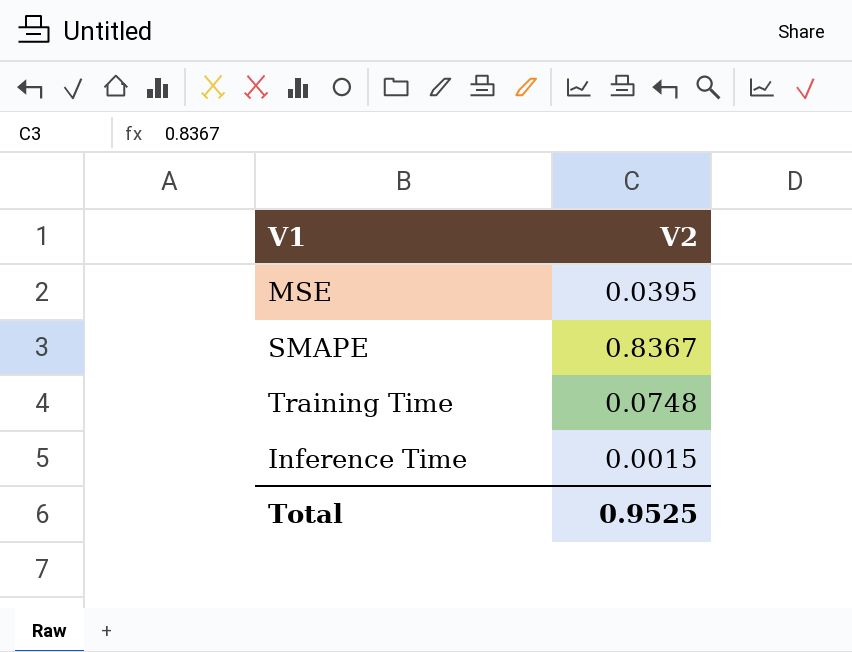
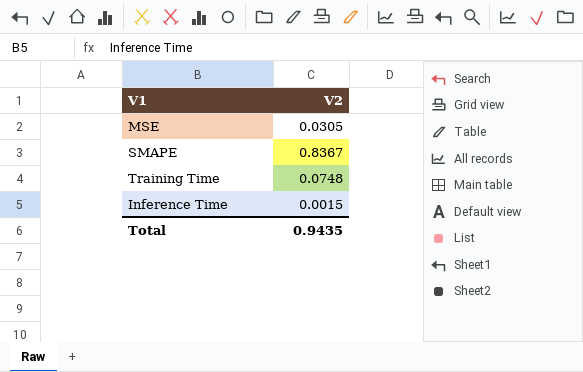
MSE | V2: 0.0395 -> 0.0305
Total | V2: 0.9525 -> 0.9435

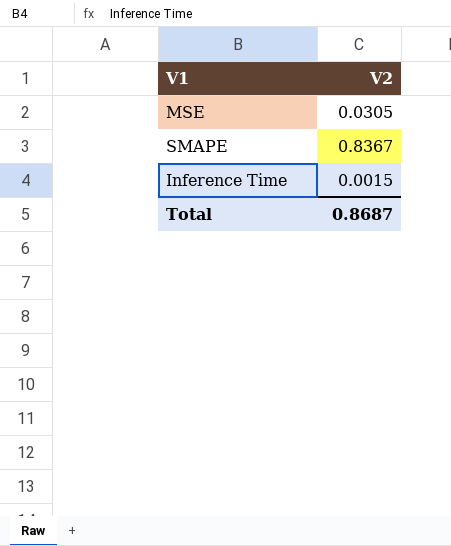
row Training Time: 0.0748 -> none
Total | V2: 0.9435 -> 0.8687

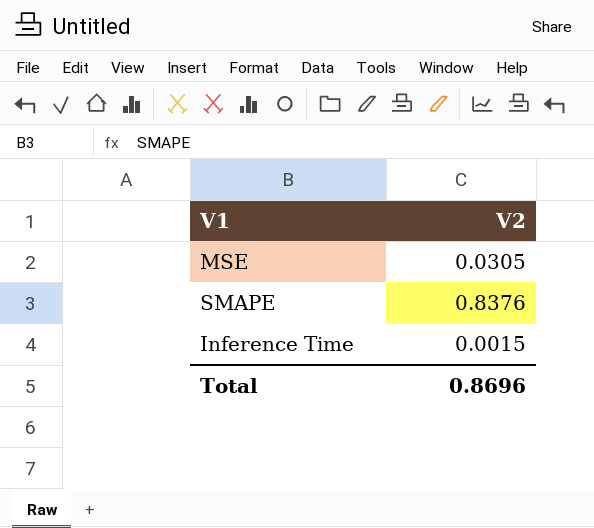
SMAPE | V2: 0.8367 -> 0.8376
Total | V2: 0.8687 -> 0.8696

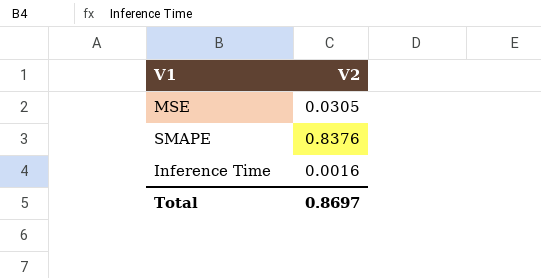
Inference Time | V2: 0.0015 -> 0.0016
Total | V2: 0.8696 -> 0.8697

